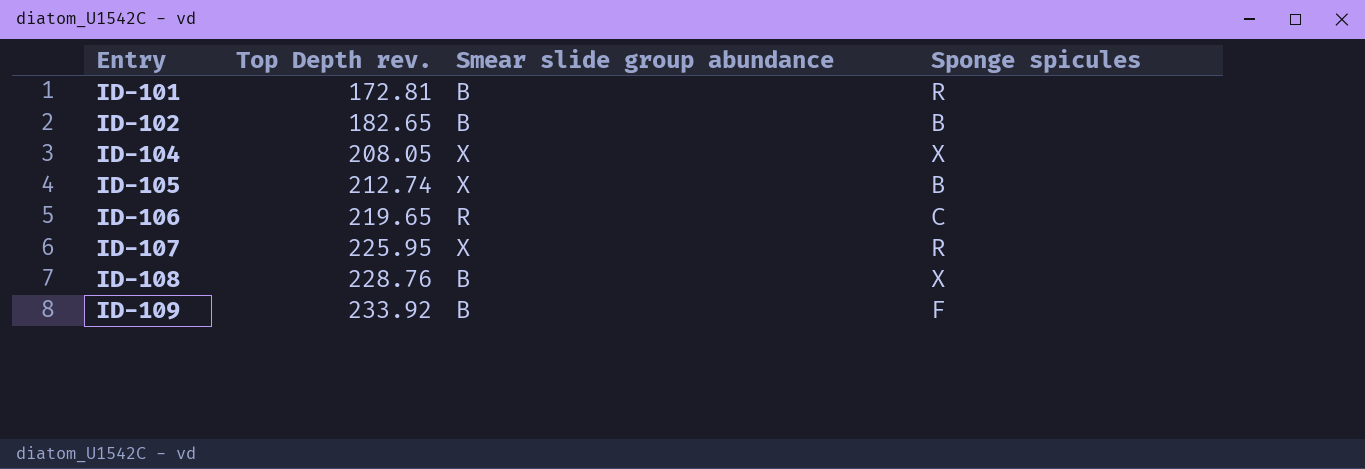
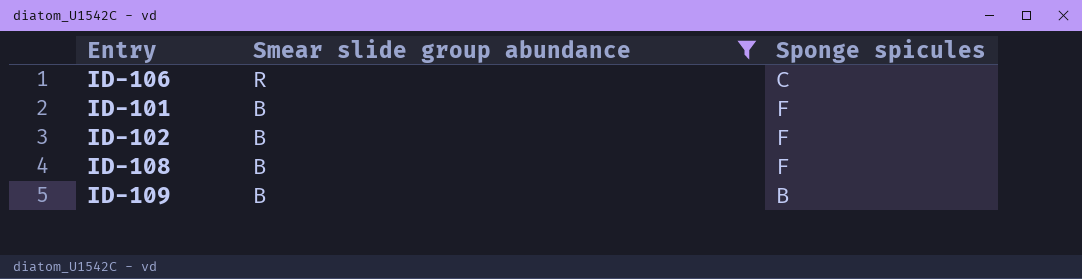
filter: none -> Smear slide group abundance != X
row order: Entry ascending -> Smear slide group abundance descending
column Top Depth rev. | position: 2 -> none
ID-101 | Sponge spicules: R -> F
ID-102 | Sponge spicules: B -> F
ID-108 | Sponge spicules: X -> F
ID-109 | Sponge spicules: F -> B

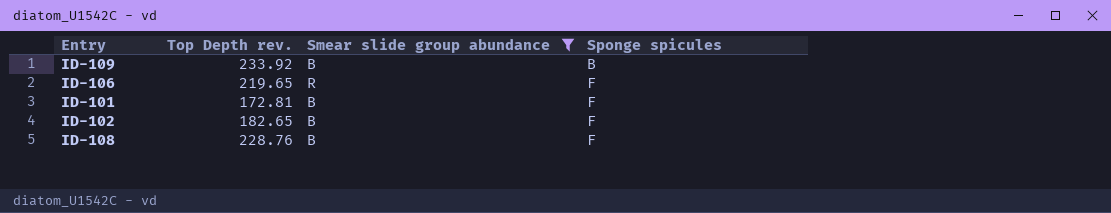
row order: Smear slide group abundance descending -> Sponge spicules ascending
column Top Depth rev. | position: none -> 2
ID-106 | Sponge spicules: C -> F

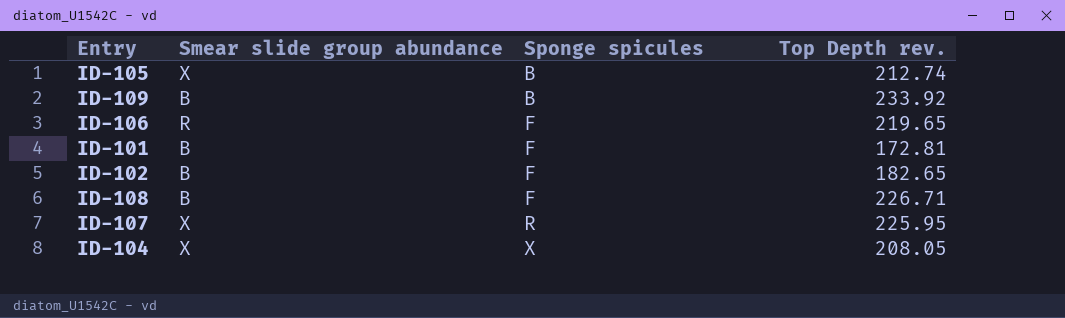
filter: Smear slide group abundance != X -> none
column Top Depth rev. | position: 2 -> 4
ID-108 | Top Depth rev.: 228.76 -> 226.71

